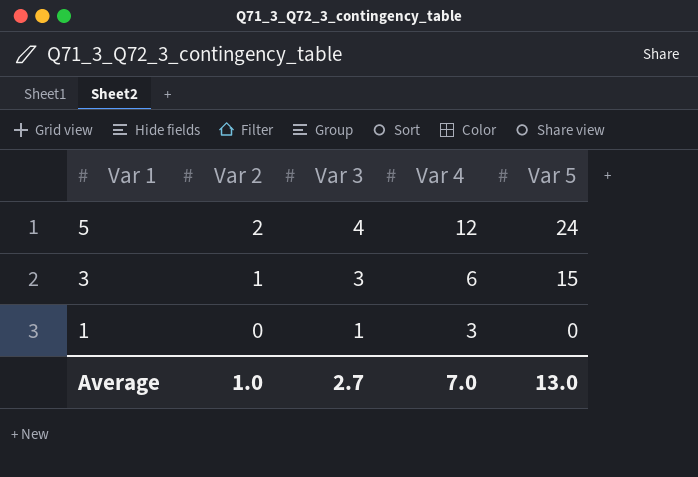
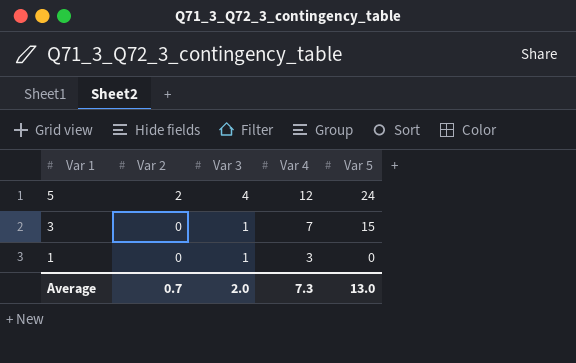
3 | Var 2: 1 -> 0
3 | Var 3: 3 -> 1
3 | Var 4: 6 -> 7
Average | Var 2: 1.0 -> 0.7
Average | Var 3: 2.7 -> 2.0
Average | Var 4: 7.0 -> 7.3

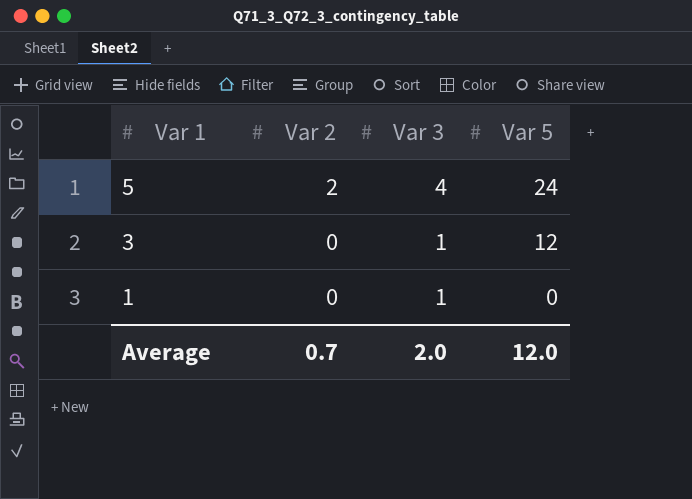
column Var 4 | position: 4 -> none
3 | Var 5: 15 -> 12
Average | Var 5: 13.0 -> 12.0

